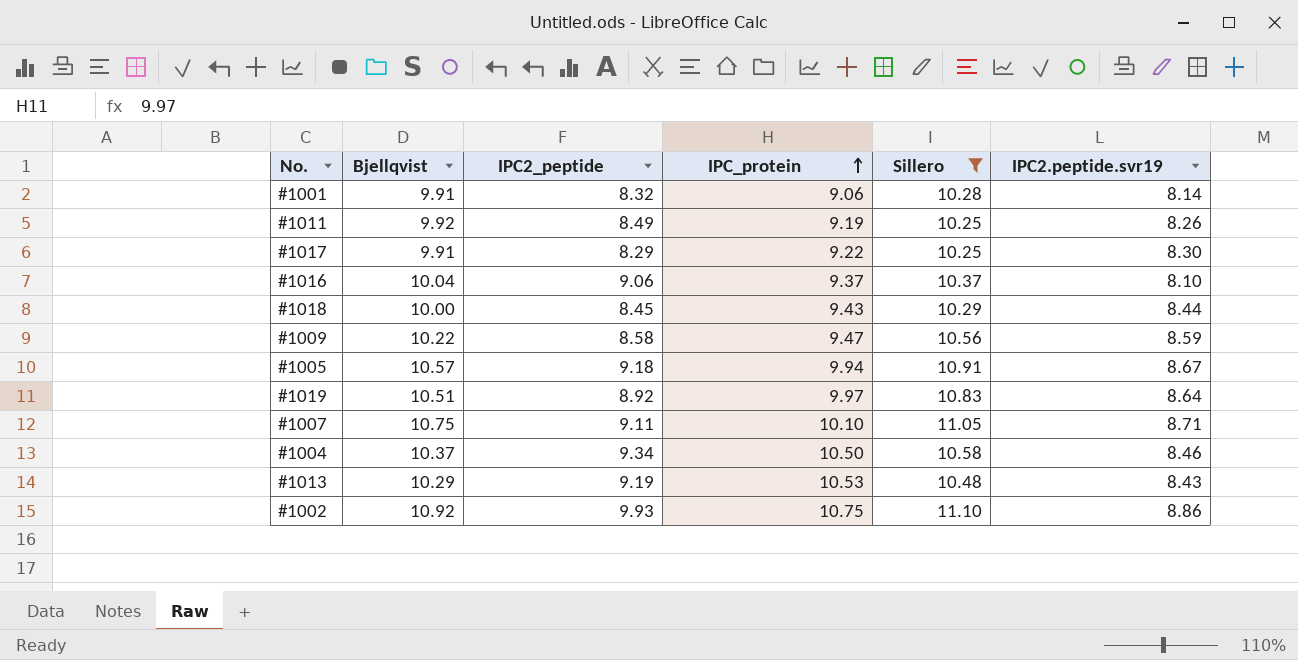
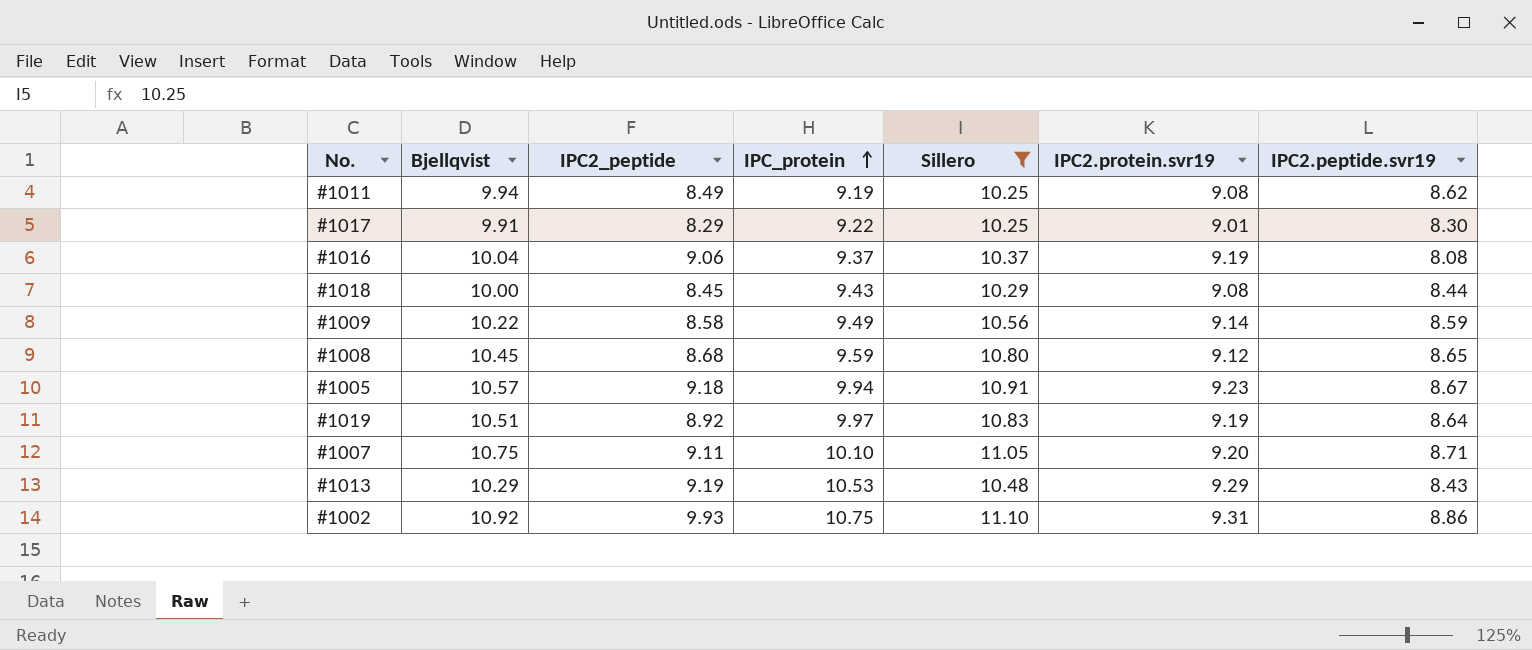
column IPC2.protein.svr19 | position: none -> 6
row #1001: 9.91 | 8.32 | 9.06 | 10.28 | 8.14 -> none
row #1004: 10.37 | 9.34 | 10.50 | 10.58 | 8.46 -> none
#1011 | Bjellqvist: 9.92 -> 9.94
#1011 | IPC2.peptide.svr19: 8.26 -> 8.62
#1016 | IPC2.peptide.svr19: 8.10 -> 8.08
#1009 | IPC_protein: 9.47 -> 9.49
row #1008: none -> 10.45 | 8.68 | 9.59 | 10.80 | 9.12 | 8.65

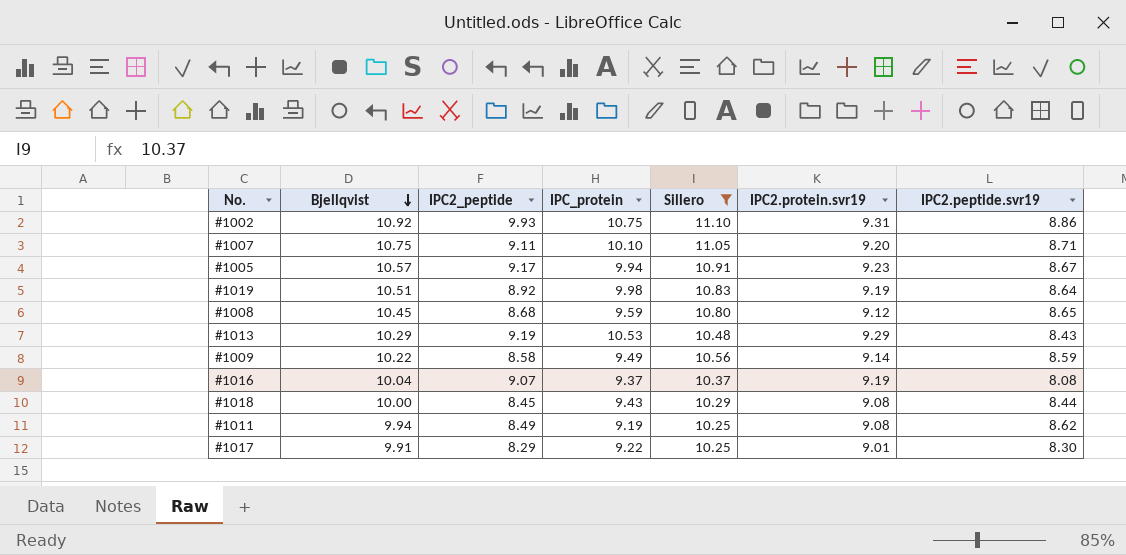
row order: IPC_protein ascending -> Bjellqvist descending
#1005 | IPC2_peptide: 9.18 -> 9.17
#1019 | IPC_protein: 9.97 -> 9.98
#1016 | IPC2_peptide: 9.06 -> 9.07

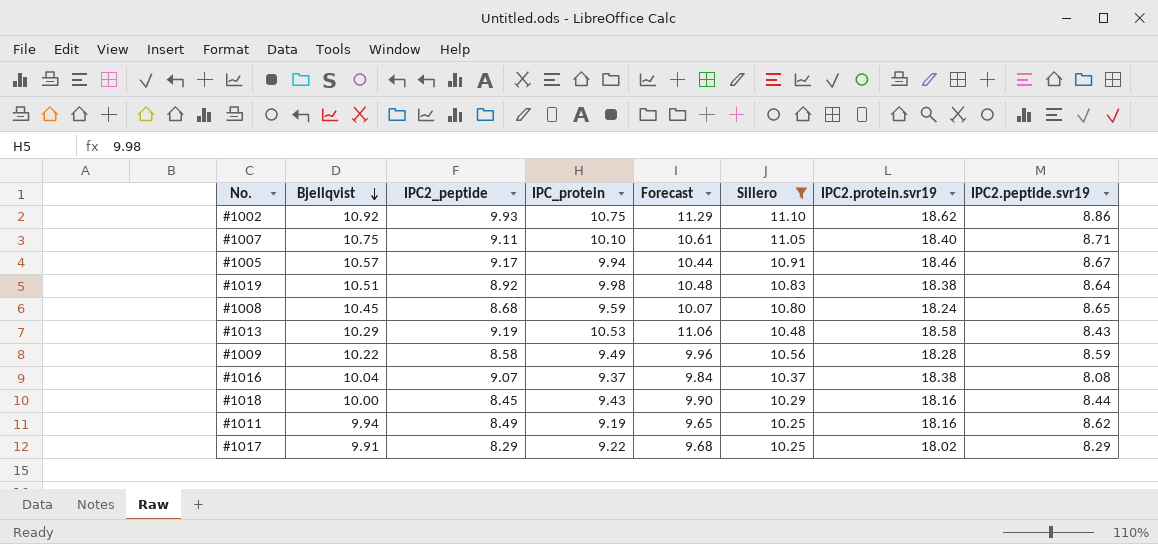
column Forecast | formula: none -> [IPC_protein] * 1.05
#1002 | IPC2.protein.svr19: 9.31 -> 18.62
#1007 | IPC2.protein.svr19: 9.20 -> 18.40
#1005 | IPC2.protein.svr19: 9.23 -> 18.46
#1019 | IPC2.protein.svr19: 9.19 -> 18.38
#1008 | IPC2.protein.svr19: 9.12 -> 18.24
#1013 | IPC2.protein.svr19: 9.29 -> 18.58
#1009 | IPC2.protein.svr19: 9.14 -> 18.28
#1016 | IPC2.protein.svr19: 9.19 -> 18.38
#1018 | IPC2.protein.svr19: 9.08 -> 18.16
#1011 | IPC2.protein.svr19: 9.08 -> 18.16
#1017 | IPC2.protein.svr19: 9.01 -> 18.02
#1017 | IPC2.peptide.svr19: 8.30 -> 8.29

